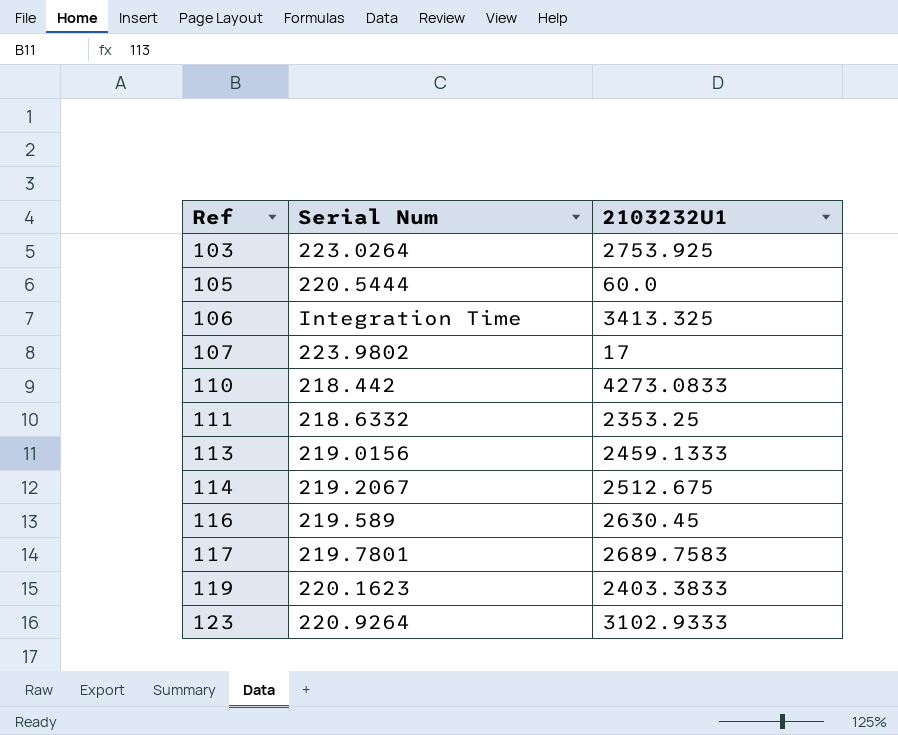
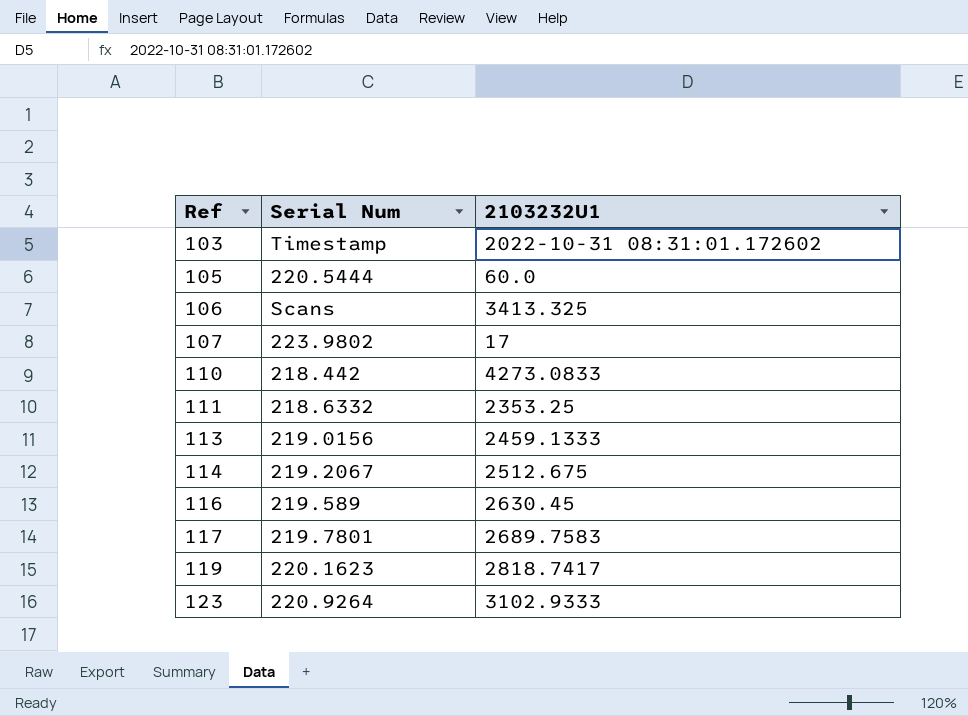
103 | Serial Num: 223.0264 -> Timestamp
103 | 2103232U1: 2753.925 -> 2022-10-31 08:31:01.172602
106 | Serial Num: Integration Time -> Scans
119 | 2103232U1: 2403.3833 -> 2818.7417

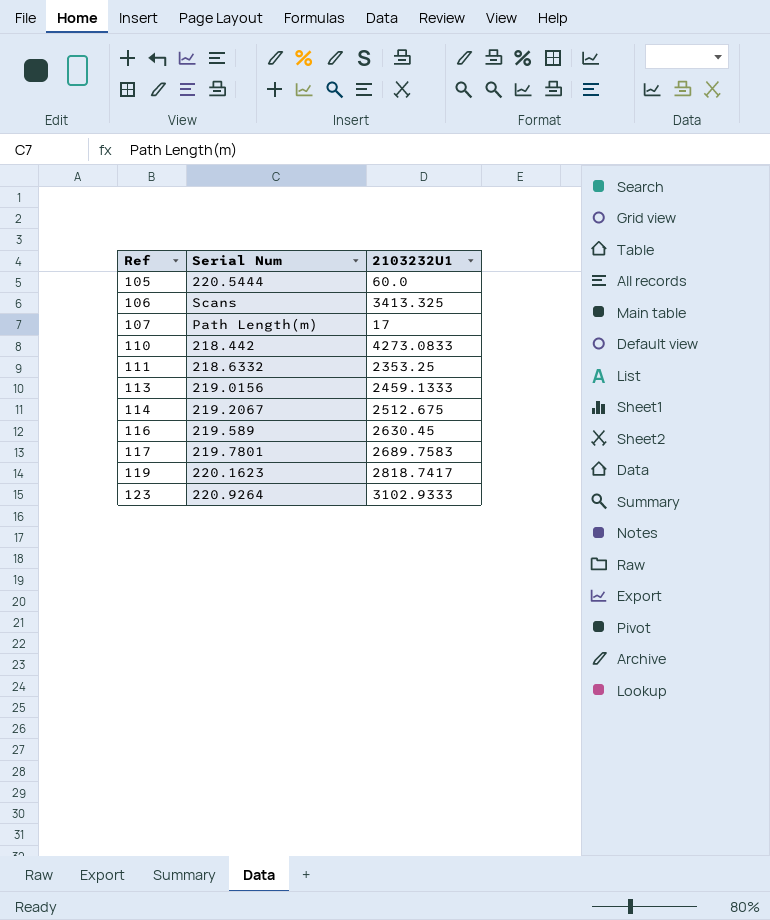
row 103: Timestamp | 2022-10-31 08:31:01.172602 -> none
107 | Serial Num: 223.9802 -> Path Length(m)

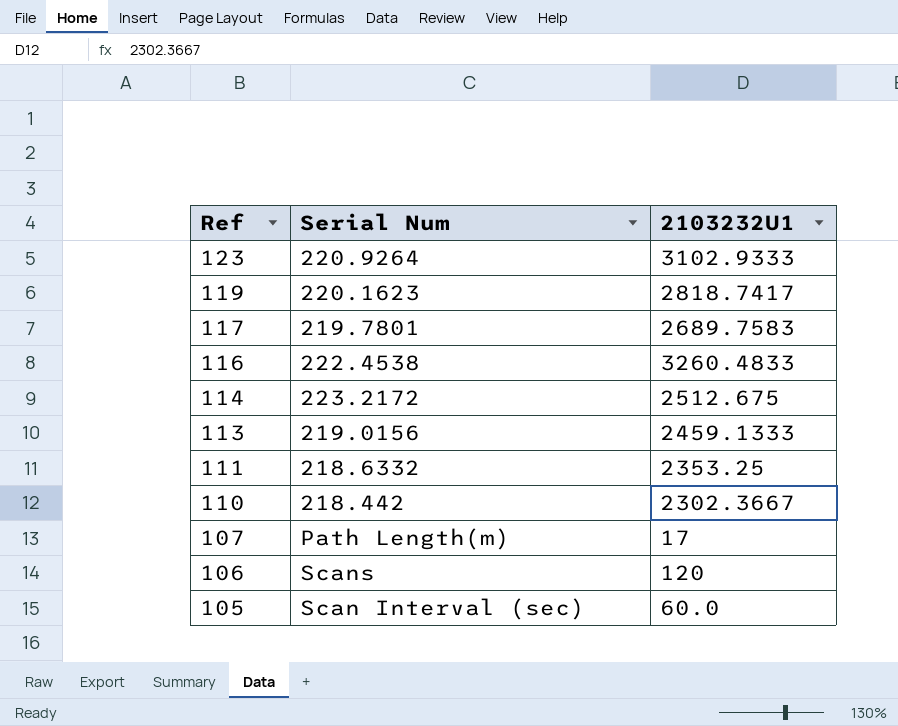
row order: Ref ascending -> Ref descending
116 | Serial Num: 219.589 -> 222.4538
116 | 2103232U1: 2630.45 -> 3260.4833
114 | Serial Num: 219.2067 -> 223.2172
110 | 2103232U1: 4273.0833 -> 2302.3667
106 | 2103232U1: 3413.325 -> 120
105 | Serial Num: 220.5444 -> Scan Interval (sec)

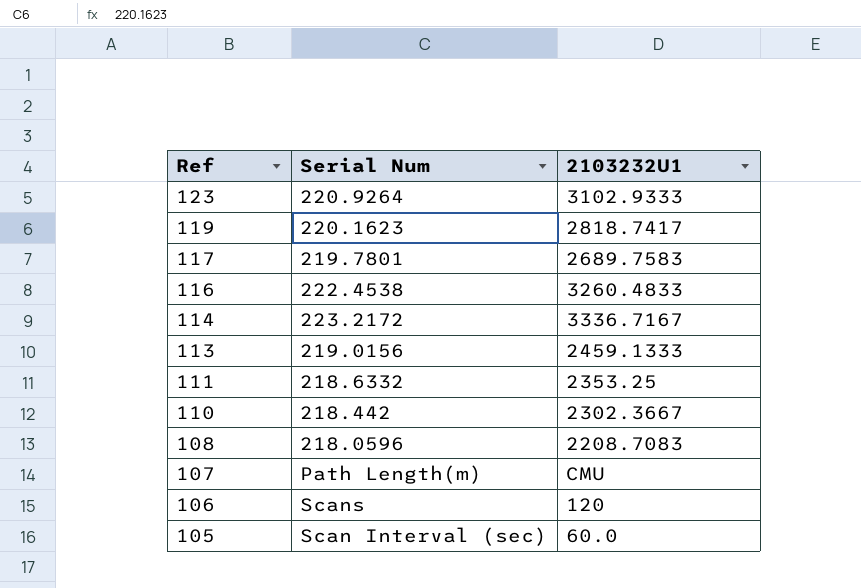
114 | 2103232U1: 2512.675 -> 3336.7167
row 108: none -> 218.0596 | 2208.7083
107 | 2103232U1: 17 -> CMU

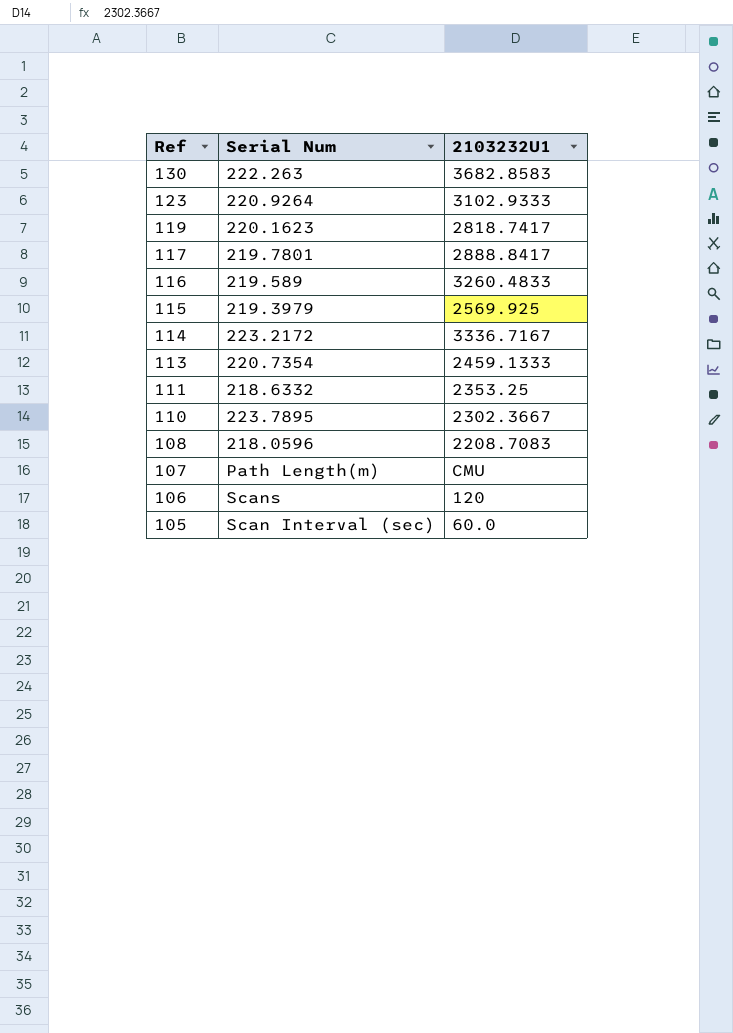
row 130: none -> 222.263 | 3682.8583
117 | 2103232U1: 2689.7583 -> 2888.8417
116 | Serial Num: 222.4538 -> 219.589
row 115: none -> 219.3979 | 2569.925
113 | Serial Num: 219.0156 -> 220.7354
110 | Serial Num: 218.442 -> 223.7895

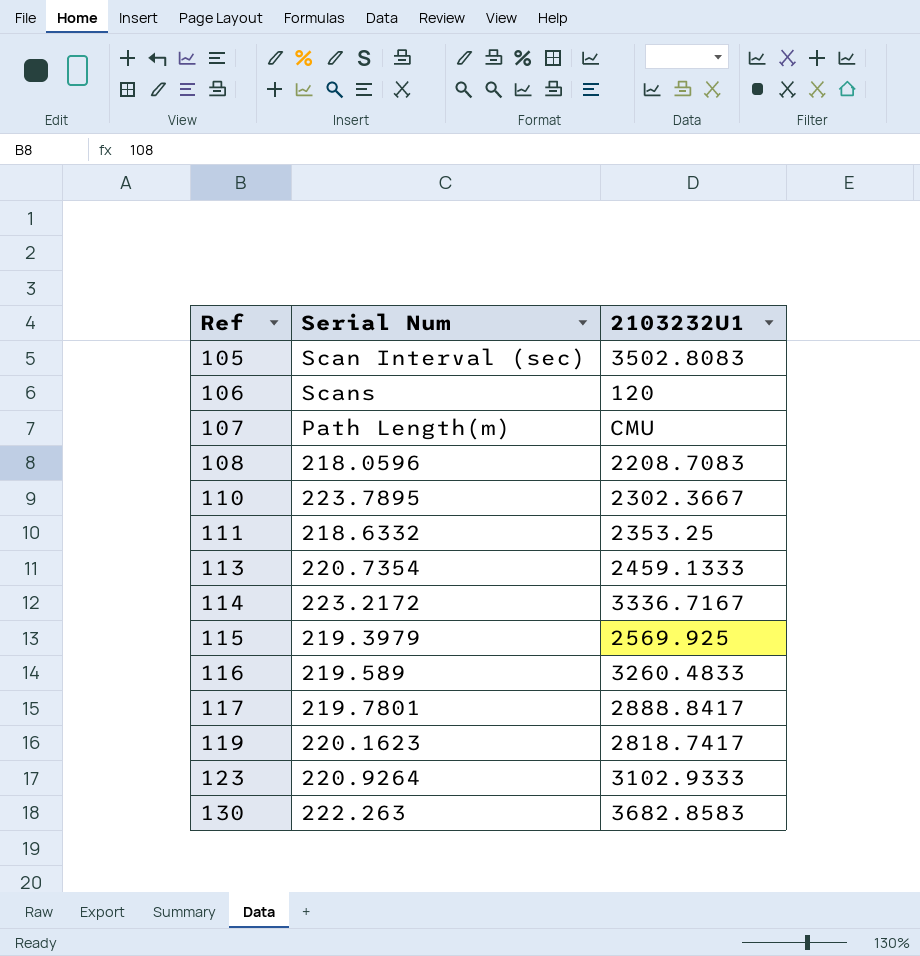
row order: Ref descending -> Ref ascending
105 | 2103232U1: 60.0 -> 3502.8083

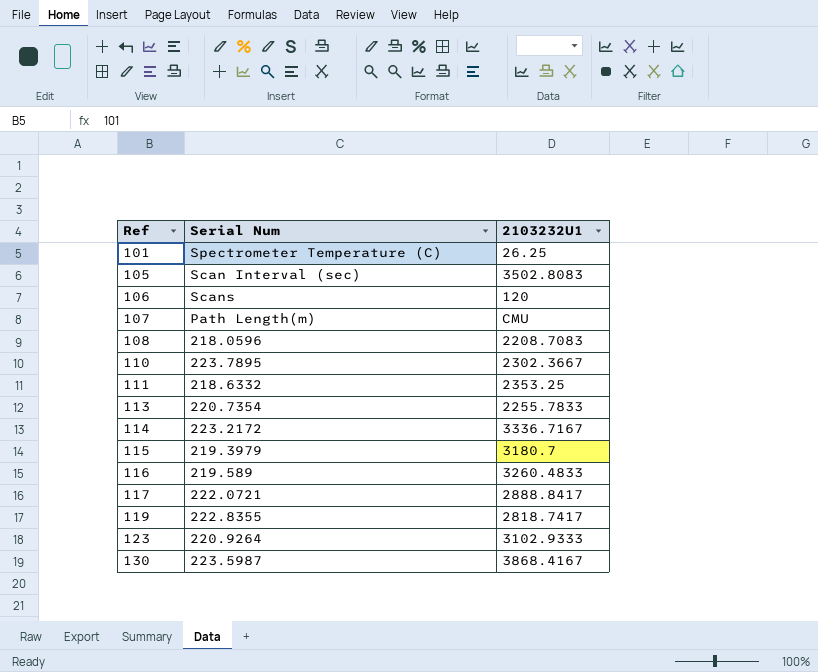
row 101: none -> Spectrometer Temperature (C) | 26.25
113 | 2103232U1: 2459.1333 -> 2255.7833
115 | 2103232U1: 2569.925 -> 3180.7
117 | Serial Num: 219.7801 -> 222.0721
119 | Serial Num: 220.1623 -> 222.8355
130 | Serial Num: 222.263 -> 223.5987
130 | 2103232U1: 3682.8583 -> 3868.4167

